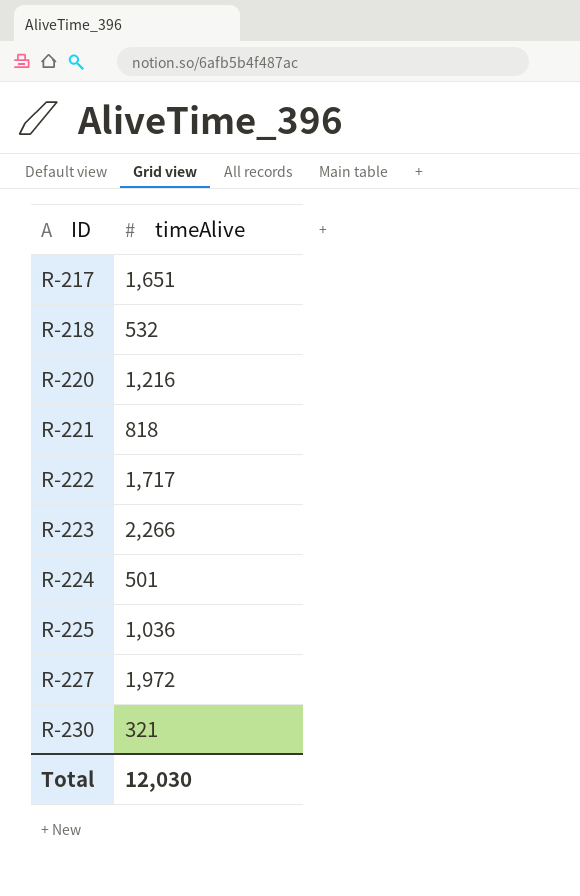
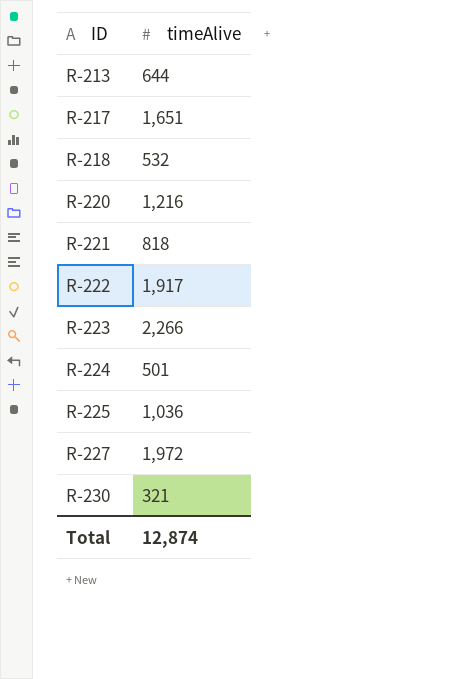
row R-213: none -> 644
R-222 | timeAlive: 1,717 -> 1,917
Total | timeAlive: 12,030 -> 12,874

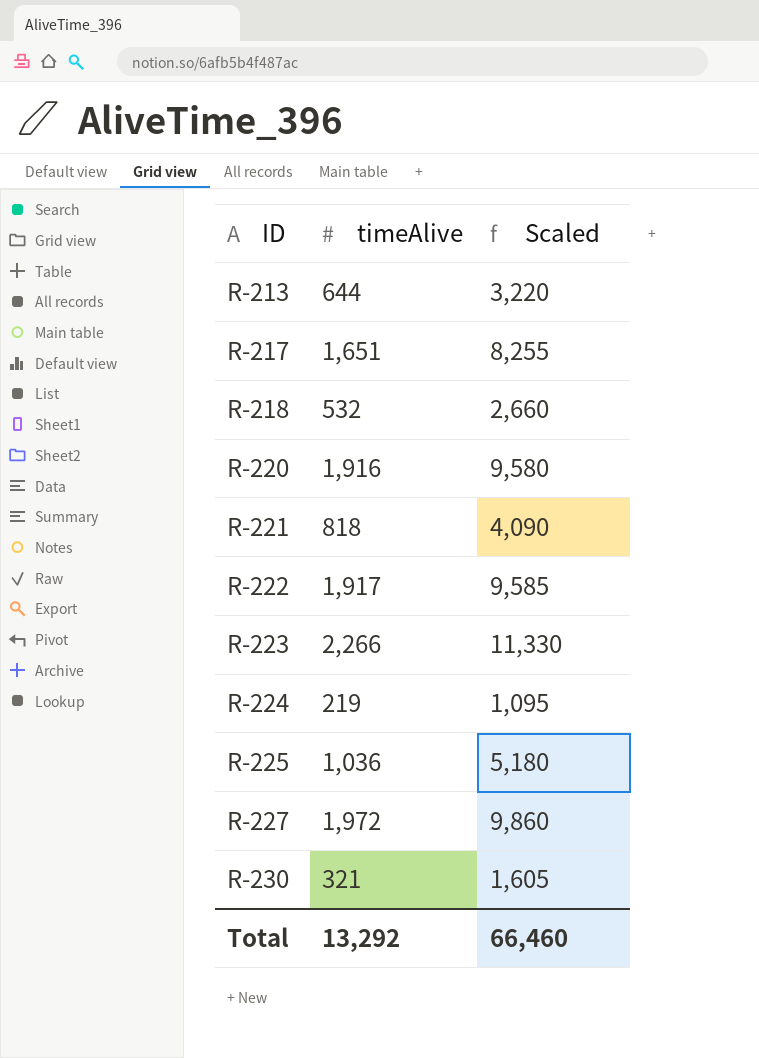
column Scaled | formula: none -> [timeAlive] * 5
R-220 | timeAlive: 1,216 -> 1,916
R-224 | timeAlive: 501 -> 219
Total | timeAlive: 12,874 -> 13,292

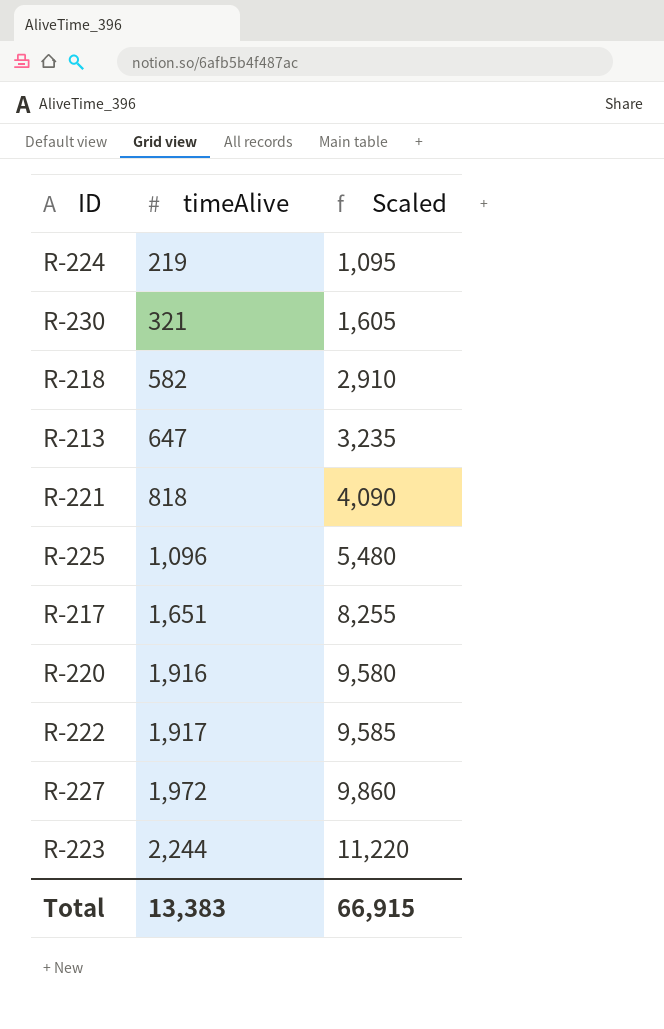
row order: ID ascending -> timeAlive ascending
R-218 | timeAlive: 532 -> 582
R-218 | Scaled: 2,660 -> 2,910
R-213 | timeAlive: 644 -> 647
R-213 | Scaled: 3,220 -> 3,235
R-225 | timeAlive: 1,036 -> 1,096
R-225 | Scaled: 5,180 -> 5,480
R-223 | timeAlive: 2,266 -> 2,244
R-223 | Scaled: 11,330 -> 11,220
Total | timeAlive: 13,292 -> 13,383
Total | Scaled: 66,460 -> 66,915

